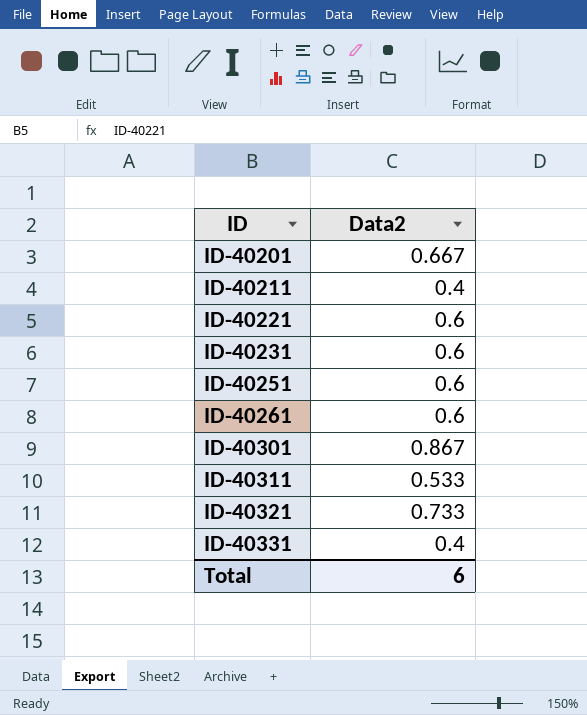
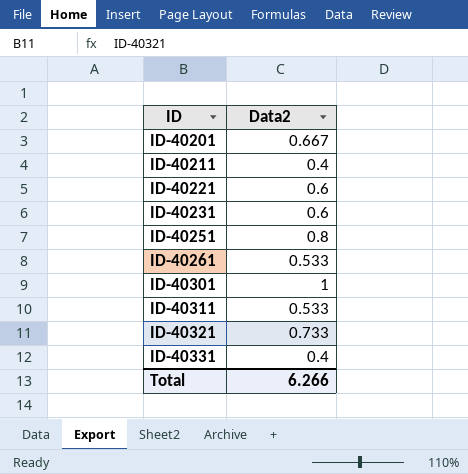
ID-40251 | Data2: 0.6 -> 0.8
ID-40261 | Data2: 0.6 -> 0.533
ID-40301 | Data2: 0.867 -> 1
Total | Data2: 6 -> 6.266

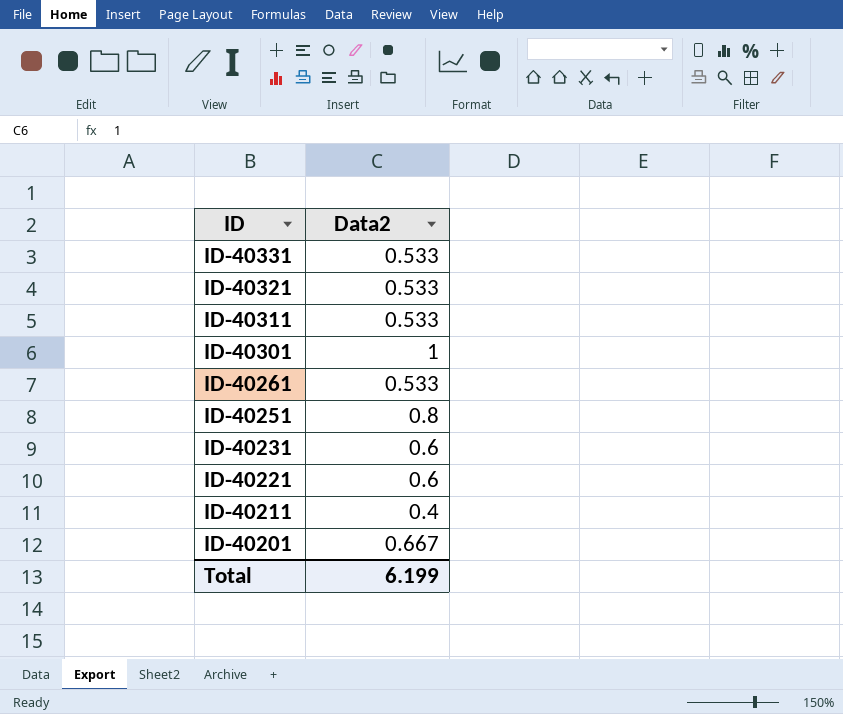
row order: ID ascending -> ID descending
ID-40331 | Data2: 0.4 -> 0.533
ID-40321 | Data2: 0.733 -> 0.533
Total | Data2: 6.266 -> 6.199

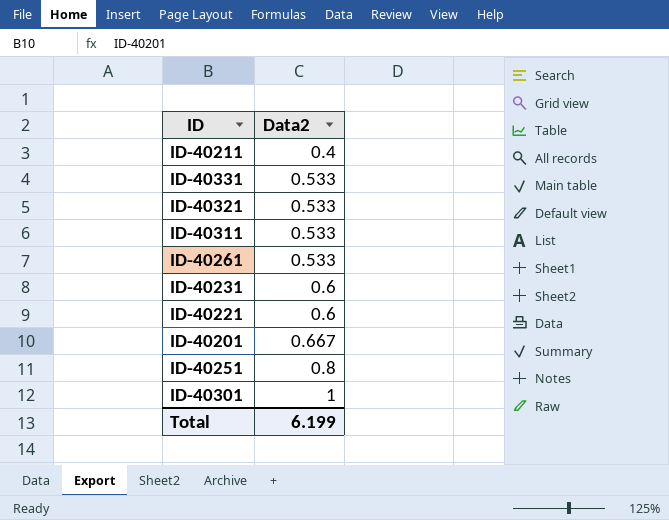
row order: ID descending -> Data2 ascending

